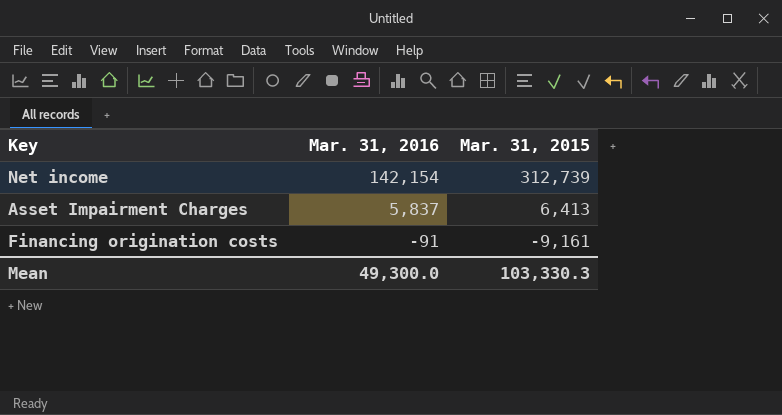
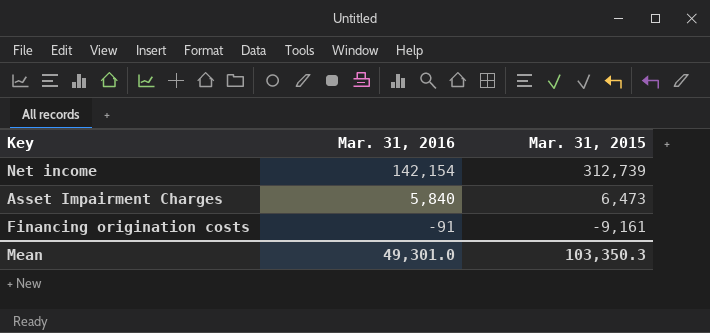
Asset Impairment Charges | Mar. 31, 2016: 5,837 -> 5,840
Asset Impairment Charges | Mar. 31, 2015: 6,413 -> 6,473
Mean | Mar. 31, 2016: 49,300.0 -> 49,301.0
Mean | Mar. 31, 2015: 103,330.3 -> 103,350.3

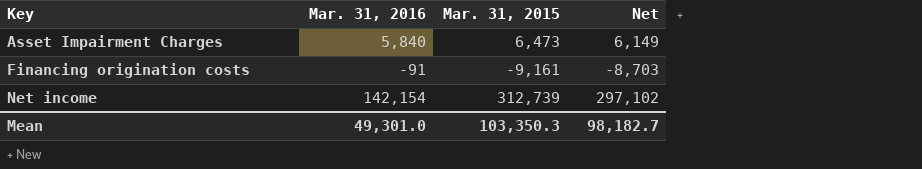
row order: Mar. 31, 2016 descending -> Key ascending
column Net | formula: none -> [Mar. 31, 2015] * 0.95

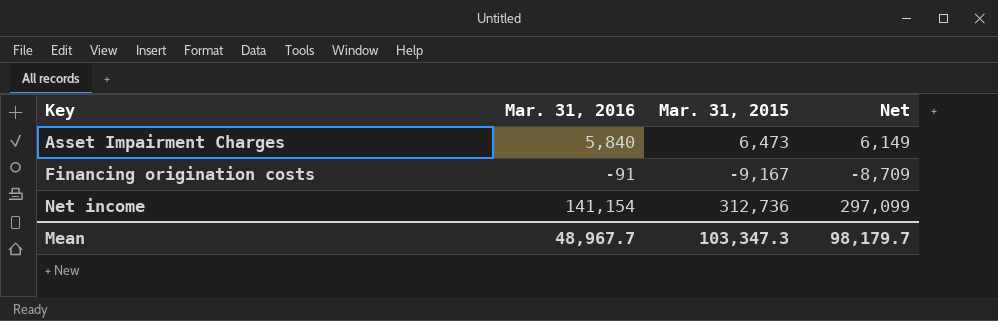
Financing origination costs | Mar. 31, 2015: -9,161 -> -9,167
Financing origination costs | Net: -8,703 -> -8,709
Net income | Mar. 31, 2016: 142,154 -> 141,154
Net income | Mar. 31, 2015: 312,739 -> 312,736
Net income | Net: 297,102 -> 297,099
Mean | Mar. 31, 2016: 49,301.0 -> 48,967.7
Mean | Mar. 31, 2015: 103,350.3 -> 103,347.3
Mean | Net: 98,182.7 -> 98,179.7

